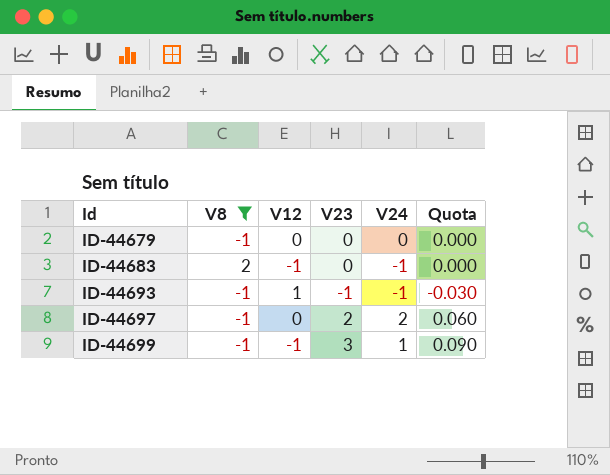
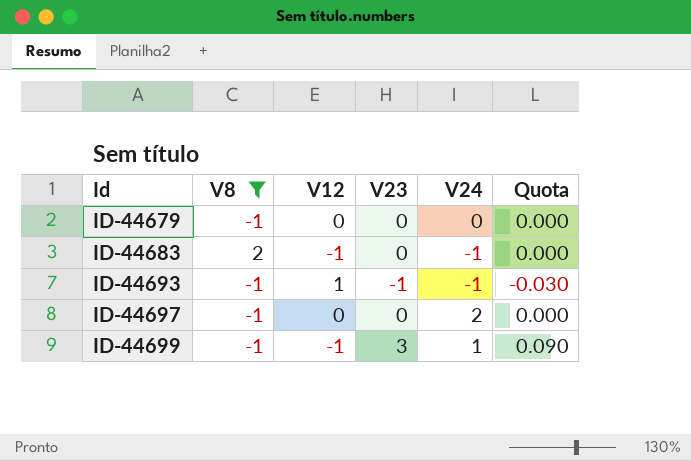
ID-44697 | V23: 2 -> 0
ID-44697 | Quota: 0.060 -> 0.000

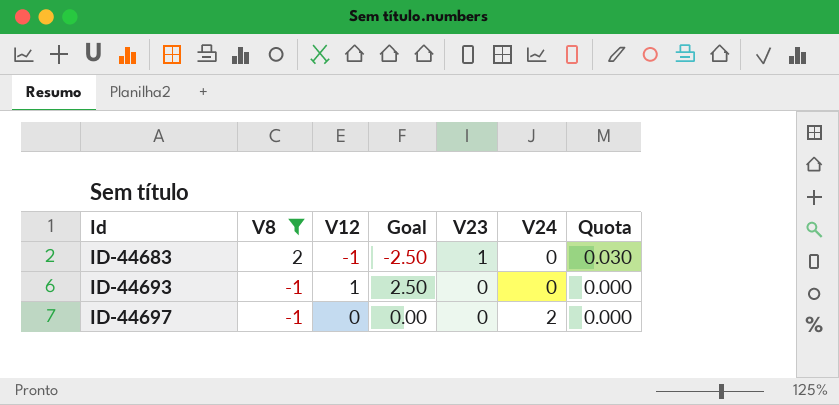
column Goal | formula: none -> [V12] * 2.5
row ID-44679: -1 | 0 | 0 | 0 | 0.000 -> none
row ID-44699: -1 | -1 | 3 | 1 | 0.090 -> none
ID-44683 | V23: 0 -> 1
ID-44683 | V24: -1 -> 0
ID-44683 | Quota: 0.000 -> 0.030
ID-44693 | V23: -1 -> 0
ID-44693 | V24: -1 -> 0
ID-44693 | Quota: -0.030 -> 0.000

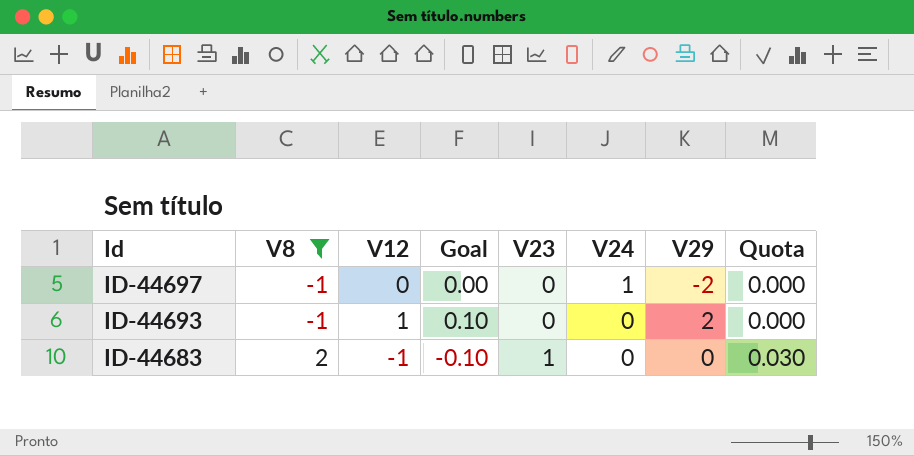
row order: Id ascending -> Id descending
column Goal | formula: [V12] * 2.5 -> [V12] * 0.1
column V29 | position: none -> 7
ID-44697 | V24: 2 -> 1

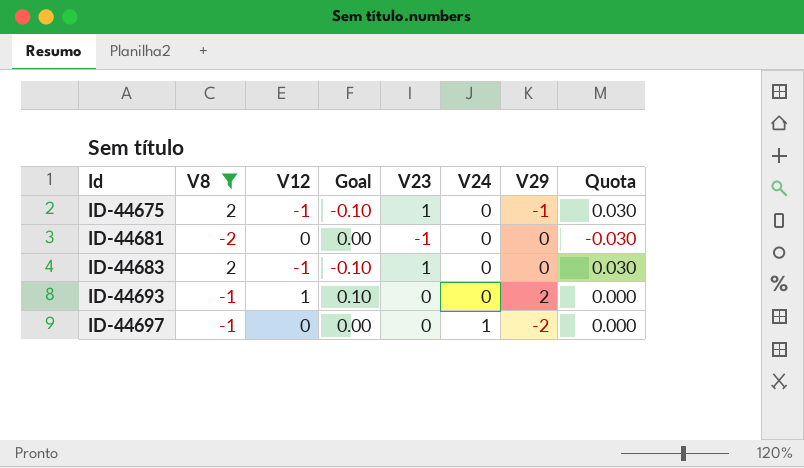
row order: Id descending -> Id ascending
row ID-44675: none -> 2 | -1 | -0.10 | 1 | 0 | -1 | 0.030
row ID-44681: none -> -2 | 0 | 0.00 | -1 | 0 | 0 | -0.030

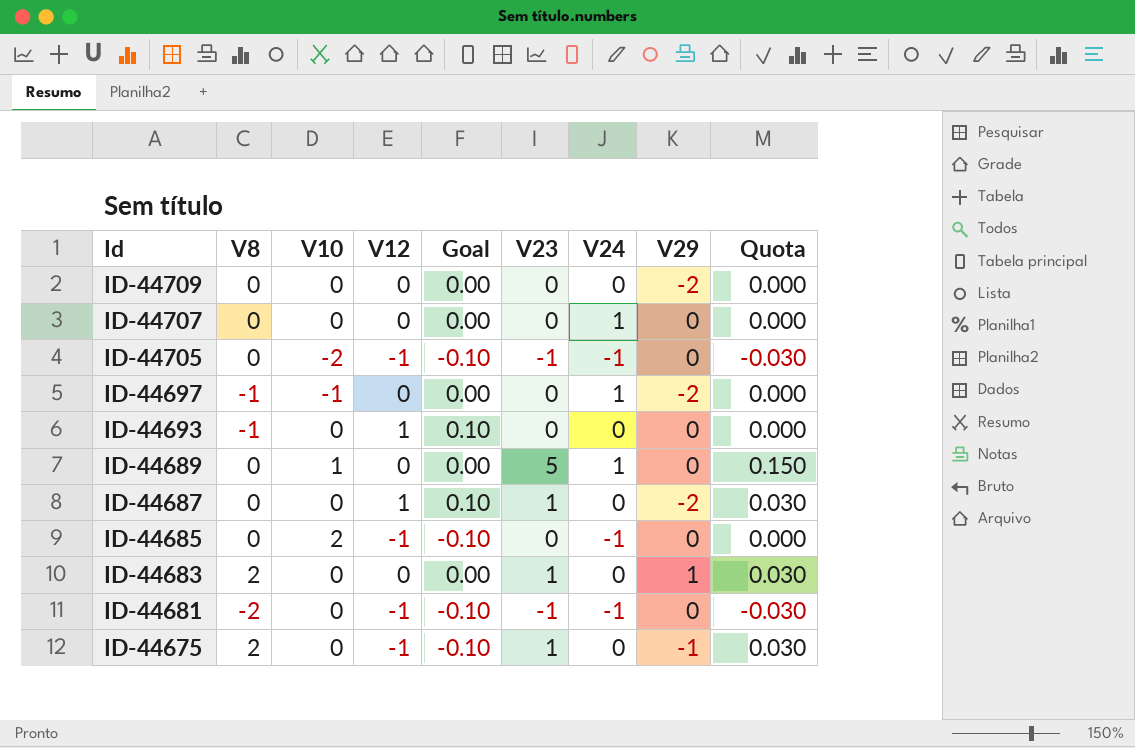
filter: V8 != 0 -> none
row order: Id ascending -> Id descending
column V10 | position: none -> 3
ID-44693 | V29: 2 -> 0
ID-44683 | V12: -1 -> 0
ID-44683 | Goal: -0.10 -> 0.00
ID-44683 | V29: 0 -> 1
ID-44681 | V12: 0 -> -1
ID-44681 | Goal: 0.00 -> -0.10
ID-44681 | V24: 0 -> -1

